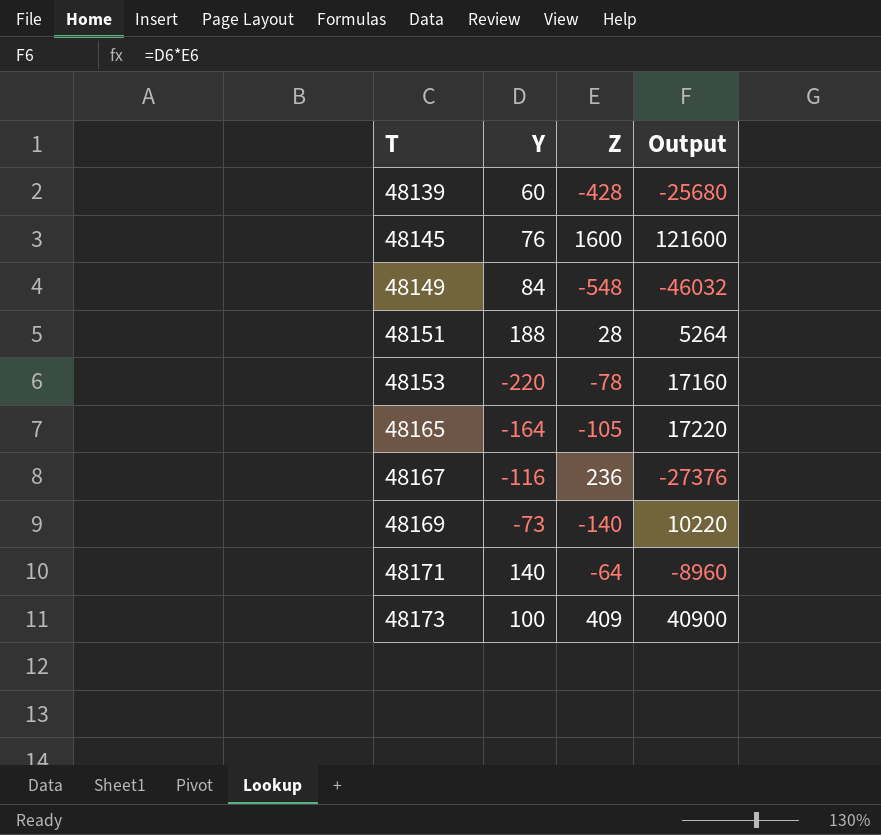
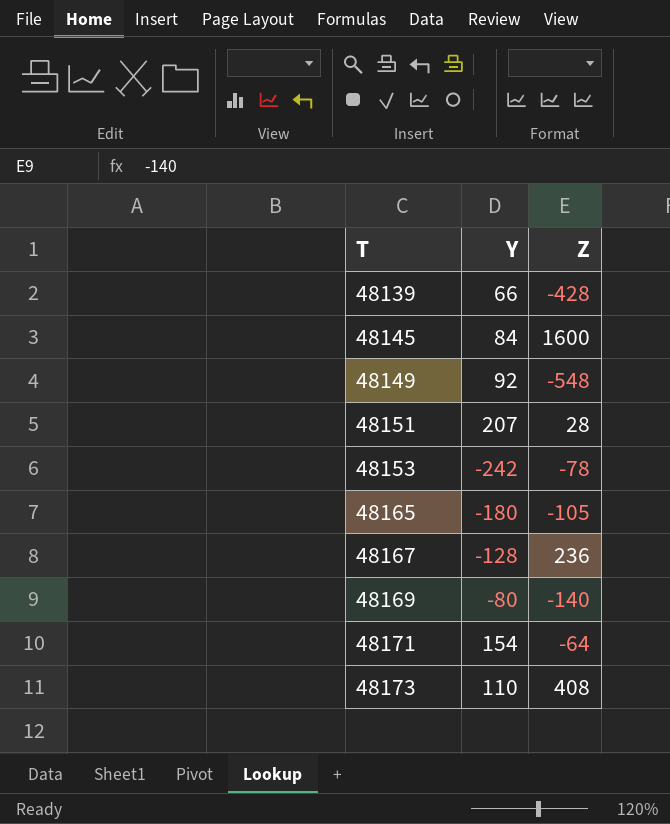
column Output | formula: [Y] * [Z] -> none
48139 | Y: 60 -> 66
48145 | Y: 76 -> 84
48149 | Y: 84 -> 92
48151 | Y: 188 -> 207
48153 | Y: -220 -> -242
48165 | Y: -164 -> -180
48167 | Y: -116 -> -128
48169 | Y: -73 -> -80
48171 | Y: 140 -> 154
48173 | Y: 100 -> 110
48173 | Z: 409 -> 408

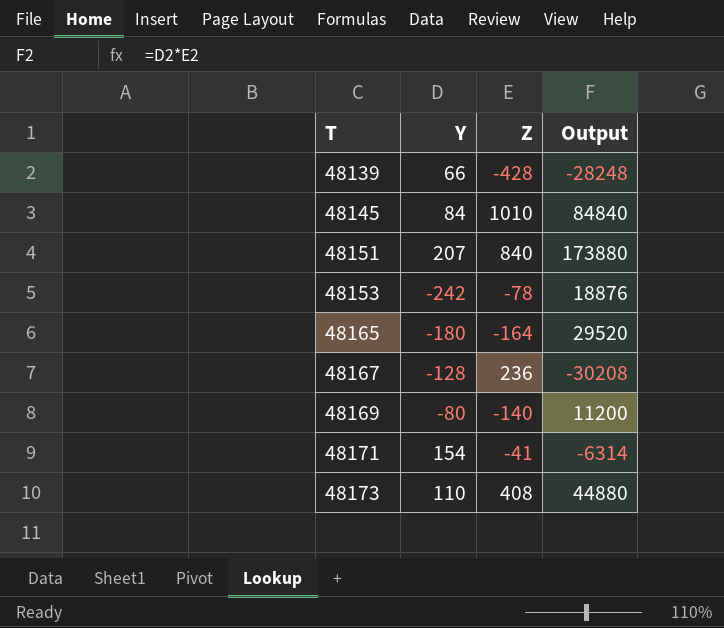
column Output | formula: none -> [Y] * [Z]
row 48149: 92 | -548 -> none
48145 | Z: 1600 -> 1010
48151 | Z: 28 -> 840
48165 | Z: -105 -> -164
48171 | Z: -64 -> -41

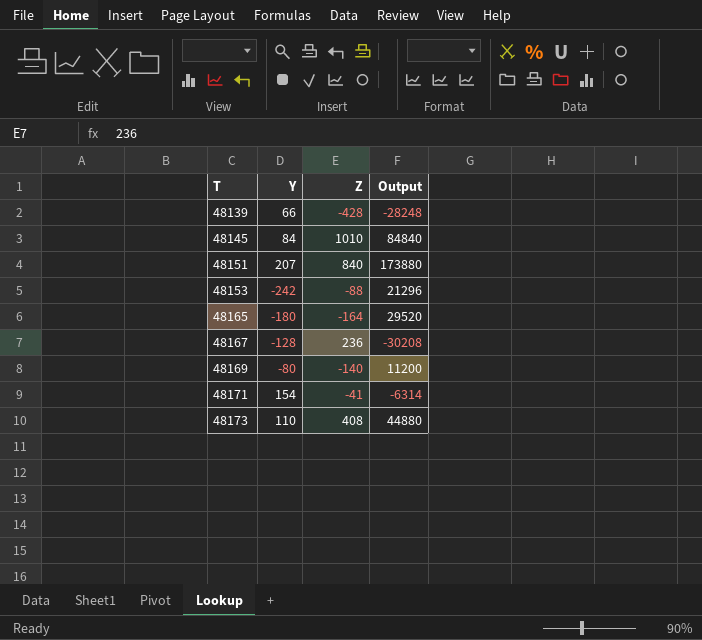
48153 | Z: -78 -> -88
48153 | Output: 18876 -> 21296

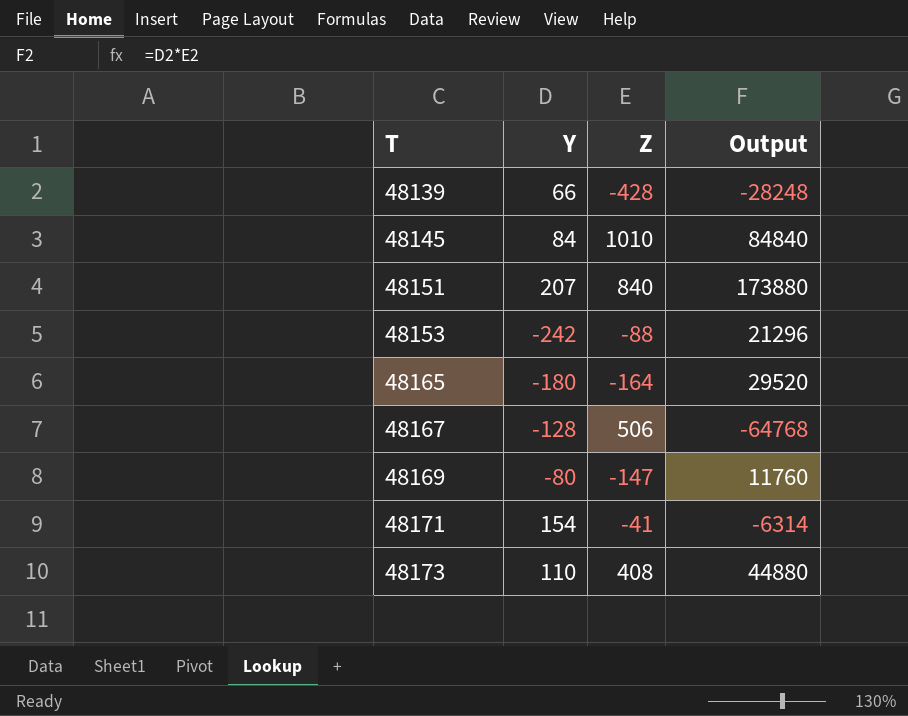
48167 | Z: 236 -> 506
48167 | Output: -30208 -> -64768
48169 | Z: -140 -> -147
48169 | Output: 11200 -> 11760

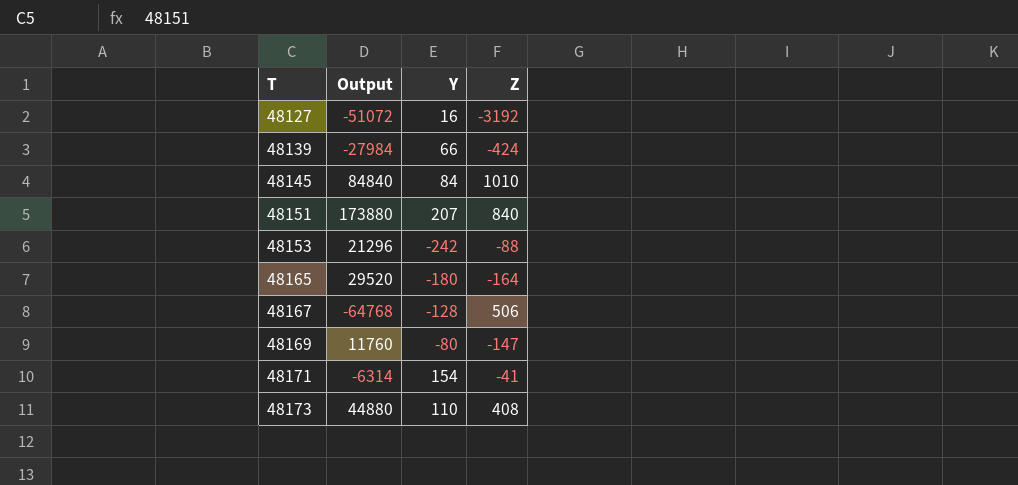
column Output | position: 4 -> 2
row 48127: none -> -51072 | 16 | -3192
48139 | Output: -28248 -> -27984
48139 | Z: -428 -> -424

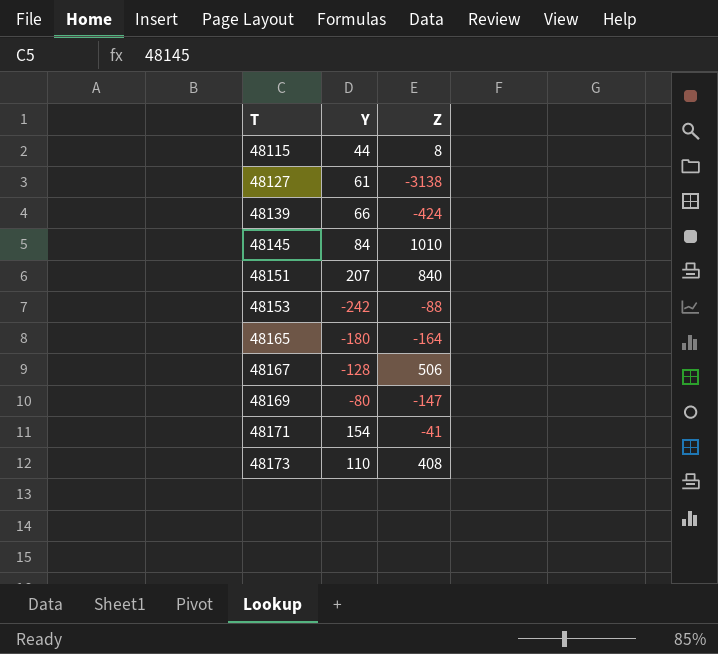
column Output | formula: [Y] * [Z] -> none
row 48115: none -> 44 | 8
48127 | Y: 16 -> 61
48127 | Z: -3192 -> -3138

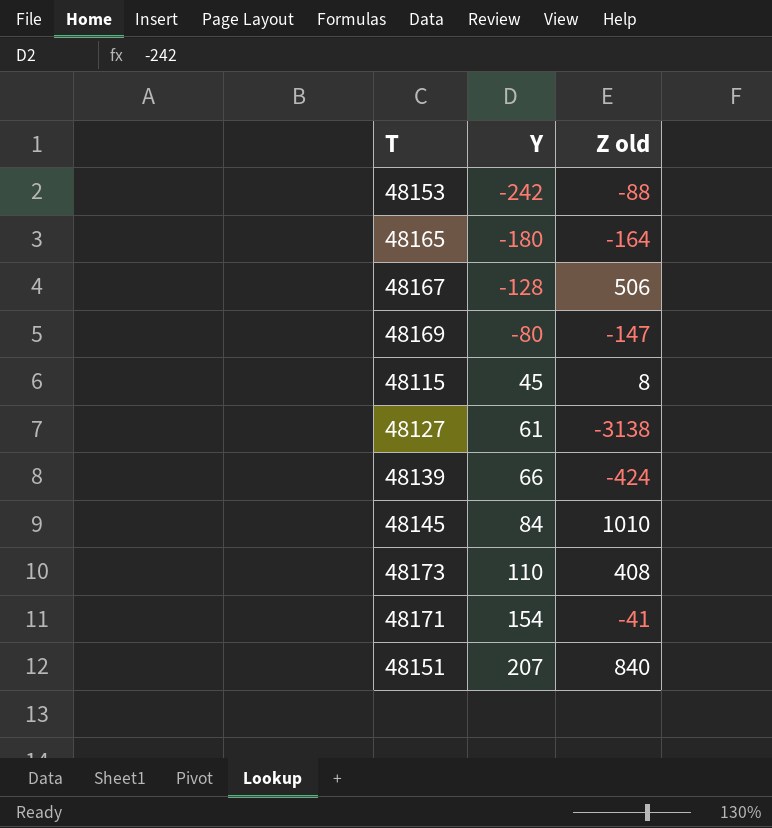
row order: T ascending -> Y ascending
column name: Z -> Z old
48115 | Y: 44 -> 45

